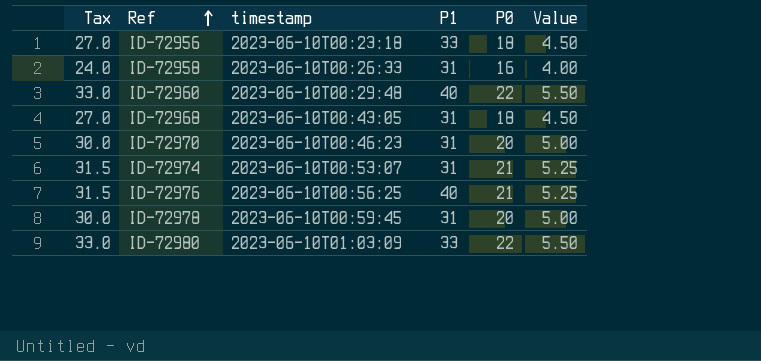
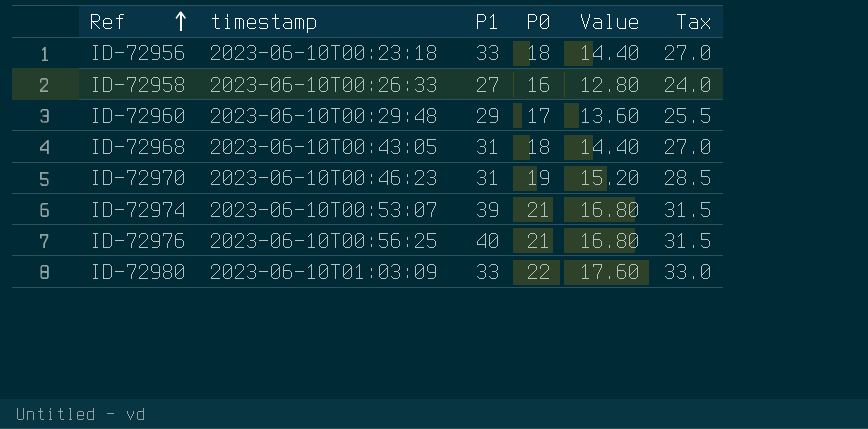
column Value | formula: [P0] * 0.25 -> [P0] * 0.8
column Tax | position: 1 -> 6
row ID-72978: 30.0 | 2023-06-10T00:59:45 | 31 | 20 | 5.00 -> none
ID-72958 | P1: 31 -> 27
ID-72960 | P1: 40 -> 29
ID-72960 | P0: 22 -> 17
ID-72960 | Tax: 33.0 -> 25.5
ID-72970 | P0: 20 -> 19
ID-72970 | Tax: 30.0 -> 28.5
ID-72974 | P1: 31 -> 39

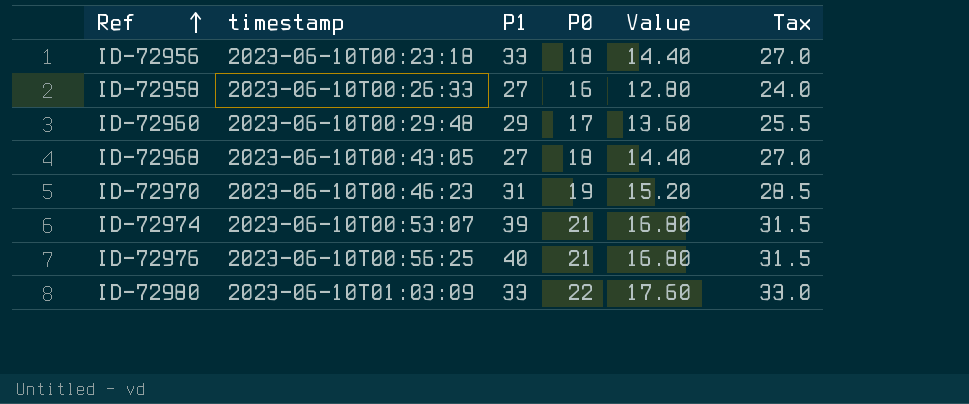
ID-72968 | P1: 31 -> 27

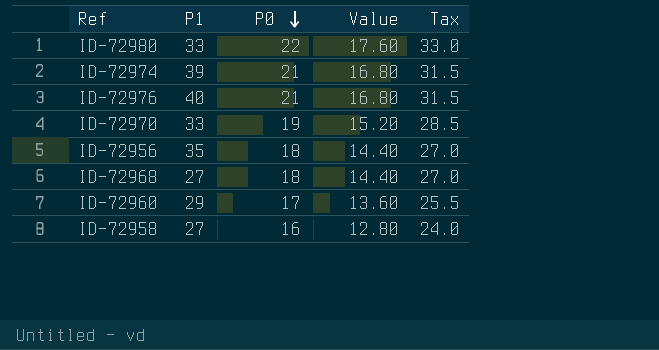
row order: Ref ascending -> P0 descending
column timestamp | position: 2 -> none
ID-72970 | P1: 31 -> 33
ID-72956 | P1: 33 -> 35

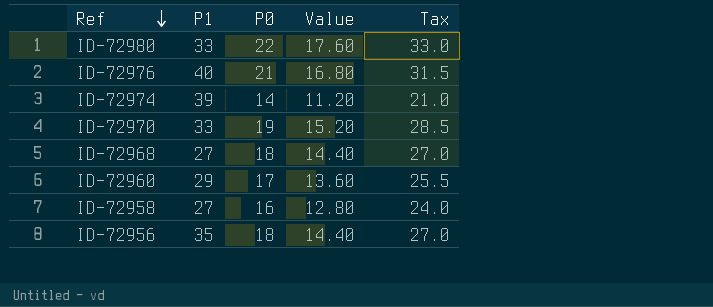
row order: P0 descending -> Ref descending
ID-72974 | P0: 21 -> 14
ID-72974 | Value: 16.80 -> 11.20
ID-72974 | Tax: 31.5 -> 21.0

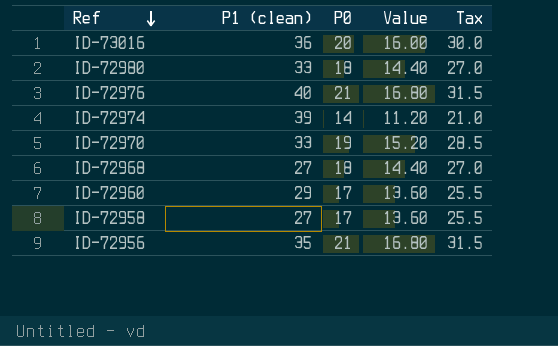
column name: P1 -> P1 (clean)
row ID-73016: none -> 36 | 20 | 16.00 | 30.0
ID-72980 | P0: 22 -> 18
ID-72980 | Value: 17.60 -> 14.40
ID-72980 | Tax: 33.0 -> 27.0
ID-72958 | P0: 16 -> 17
ID-72958 | Value: 12.80 -> 13.60
ID-72958 | Tax: 24.0 -> 25.5
ID-72956 | P0: 18 -> 21
ID-72956 | Value: 14.40 -> 16.80
ID-72956 | Tax: 27.0 -> 31.5

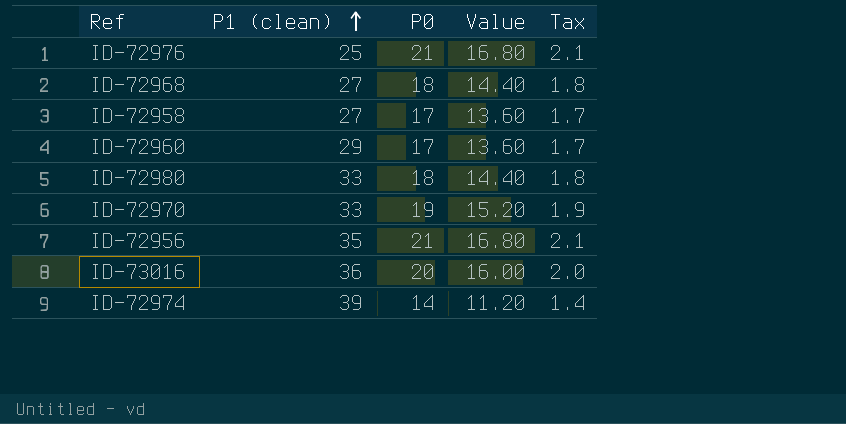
row order: Ref descending -> P1 (clean) ascending
column Tax | formula: [P0] * 1.5 -> [P0] * 0.1
ID-72976 | P1 (clean): 40 -> 25

